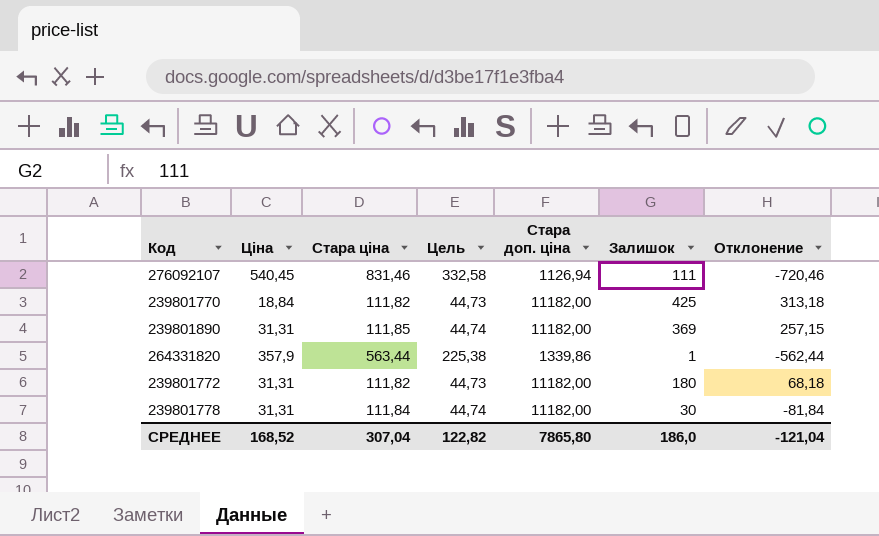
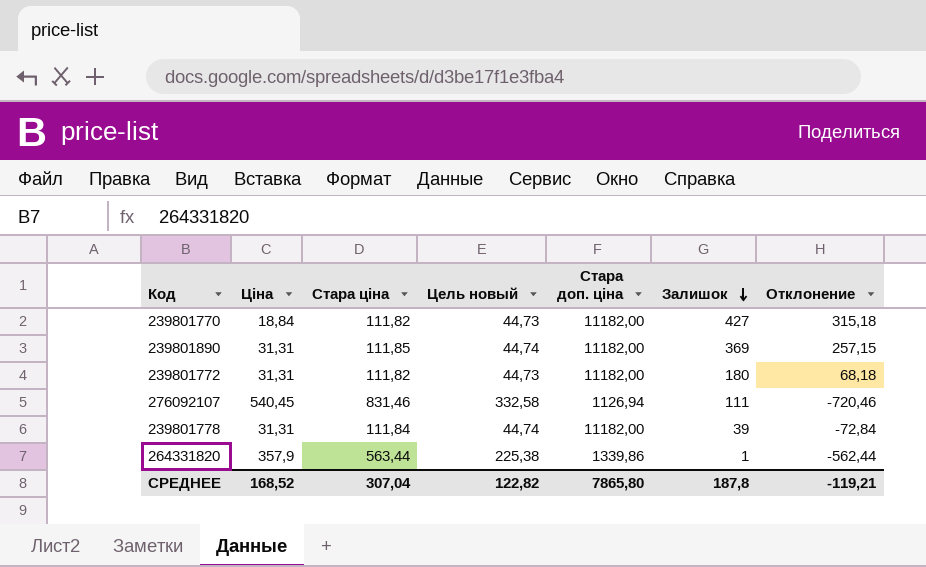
row order: none -> Залишок descending
column name: Цель -> Цель новый
239801770 | Залишок: 425 -> 427
239801770 | Отклонение: 313,18 -> 315,18
239801778 | Залишок: 30 -> 39
239801778 | Отклонение: -81,84 -> -72,84
СРЕДНЕЕ | Залишок: 186,0 -> 187,8
СРЕДНЕЕ | Отклонение: -121,04 -> -119,21

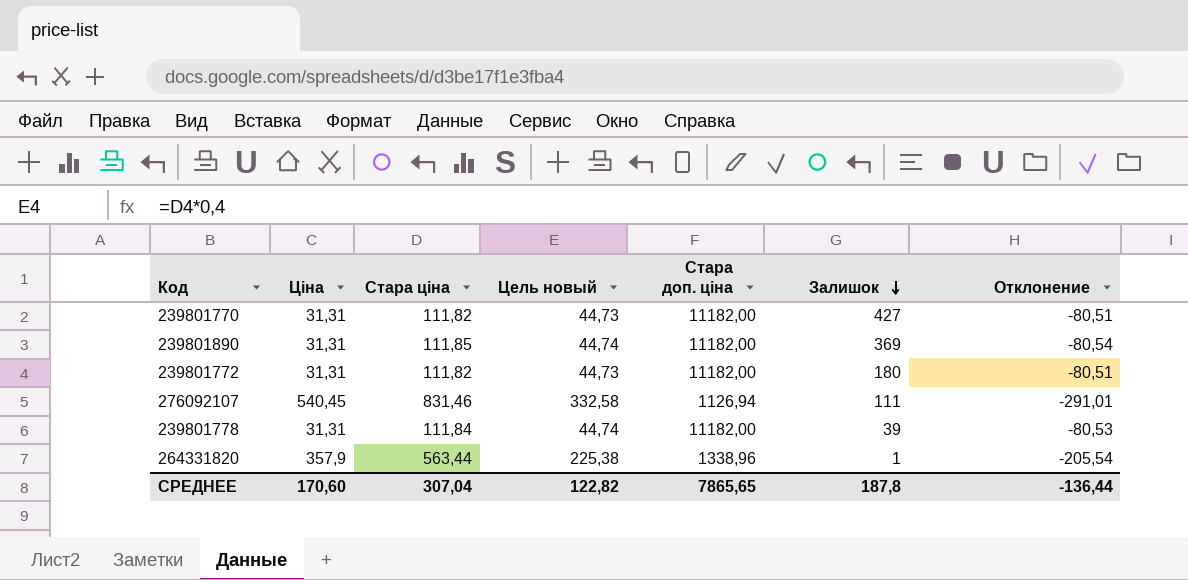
column Отклонение | formula: [Залишок] - [Стара ціна] -> [Ціна] - [Стара ціна]
239801770 | Ціна: 18,84 -> 31,31
264331820 | Стара доп. ціна: 1339,86 -> 1338,96
СРЕДНЕЕ | Ціна: 168,52 -> 170,60
СРЕДНЕЕ | Стара доп. ціна: 7865,80 -> 7865,65
СРЕДНЕЕ | Отклонение: -119,21 -> -136,44

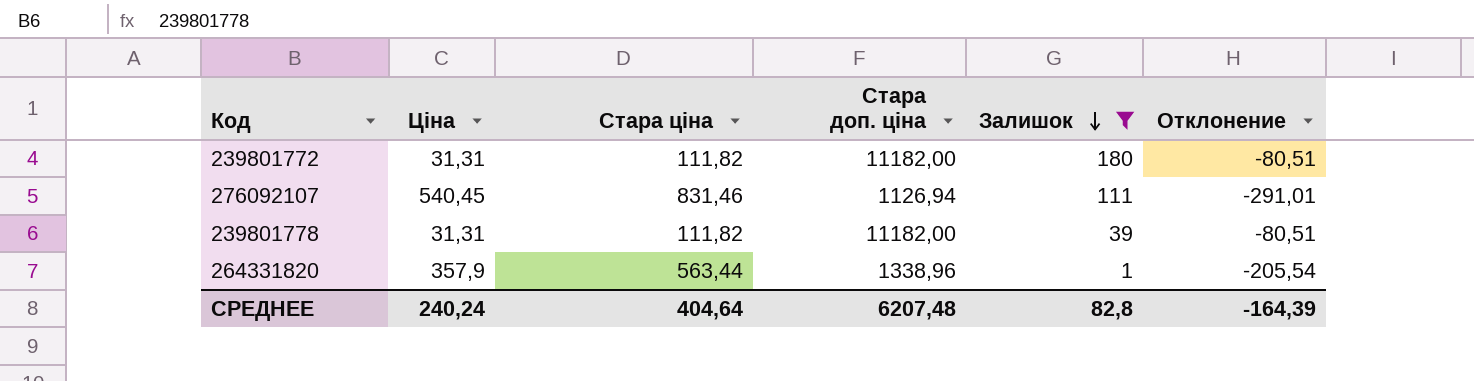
filter: none -> Залишок <= 180
column Цель новый | formula: [Стара ціна] * 0,4 -> none
239801778 | Стара ціна: 111,84 -> 111,82
239801778 | Отклонение: -80,53 -> -80,51
СРЕДНЕЕ | Ціна: 170,60 -> 240,24
СРЕДНЕЕ | Стара ціна: 307,04 -> 404,64
СРЕДНЕЕ | Стара доп. ціна: 7865,65 -> 6207,48
СРЕДНЕЕ | Залишок: 187,8 -> 82,8
СРЕДНЕЕ | Отклонение: -136,44 -> -164,39

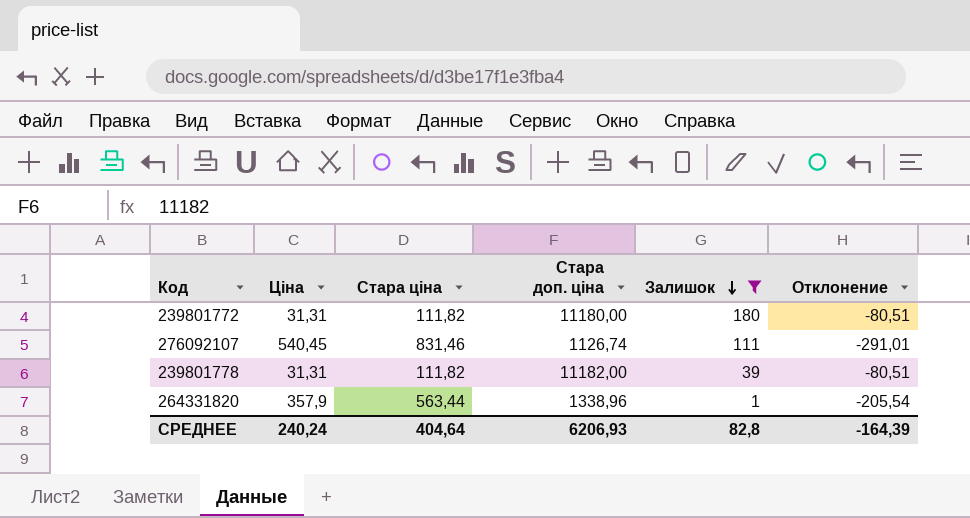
239801772 | Стара доп. ціна: 11182,00 -> 11180,00
276092107 | Стара доп. ціна: 1126,94 -> 1126,74
СРЕДНЕЕ | Стара доп. ціна: 6207,48 -> 6206,93

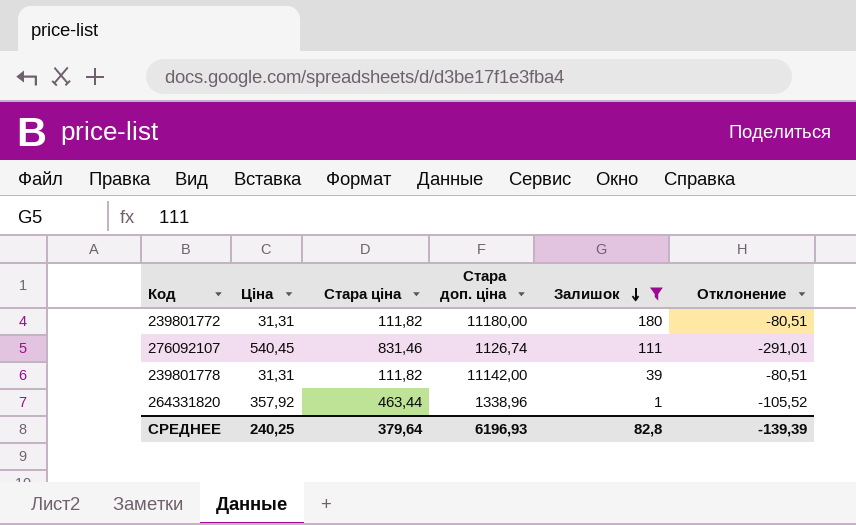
239801778 | Стара доп. ціна: 11182,00 -> 11142,00
264331820 | Ціна: 357,9 -> 357,92
264331820 | Стара ціна: 563,44 -> 463,44
264331820 | Отклонение: -205,54 -> -105,52
СРЕДНЕЕ | Ціна: 240,24 -> 240,25
СРЕДНЕЕ | Стара ціна: 404,64 -> 379,64
СРЕДНЕЕ | Стара доп. ціна: 6206,93 -> 6196,93
СРЕДНЕЕ | Отклонение: -164,39 -> -139,39

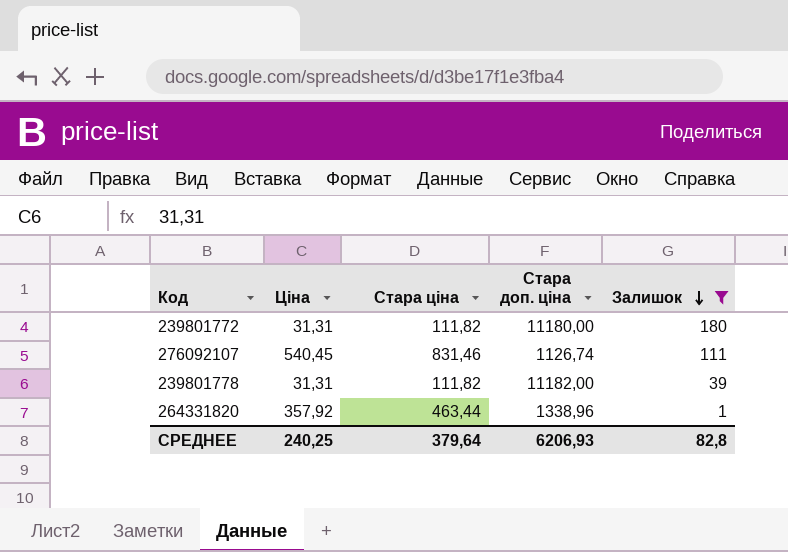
column Отклонение | formula: [Ціна] - [Стара ціна] -> none
239801778 | Стара доп. ціна: 11142,00 -> 11182,00
СРЕДНЕЕ | Стара доп. ціна: 6196,93 -> 6206,93

